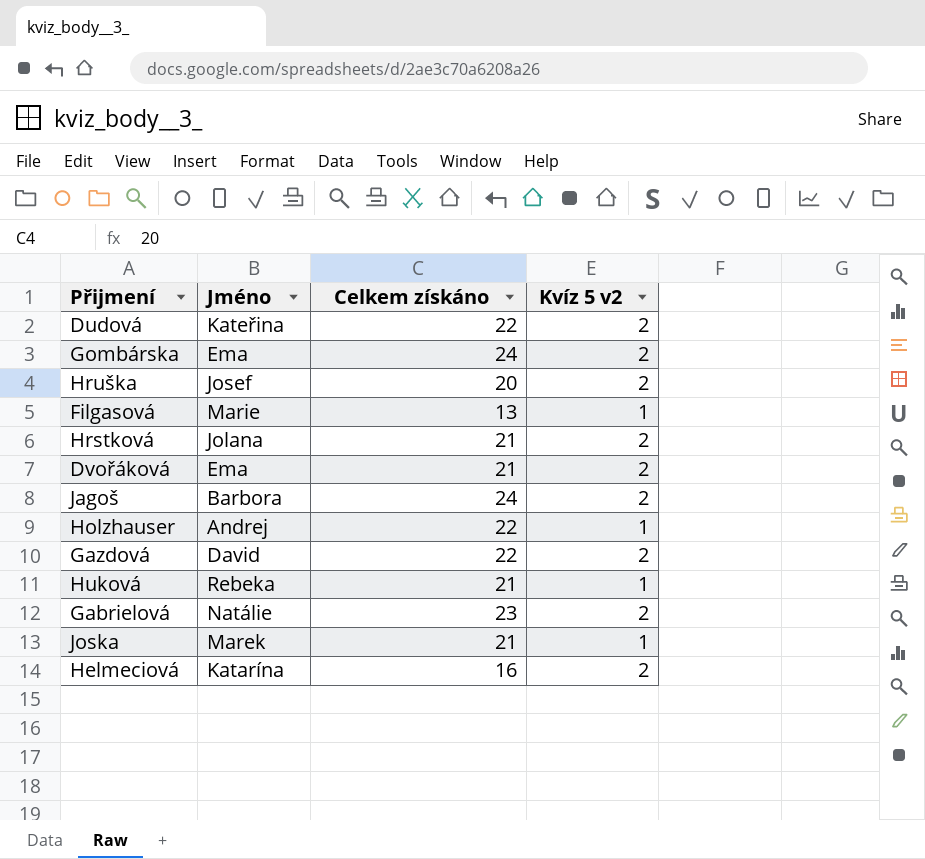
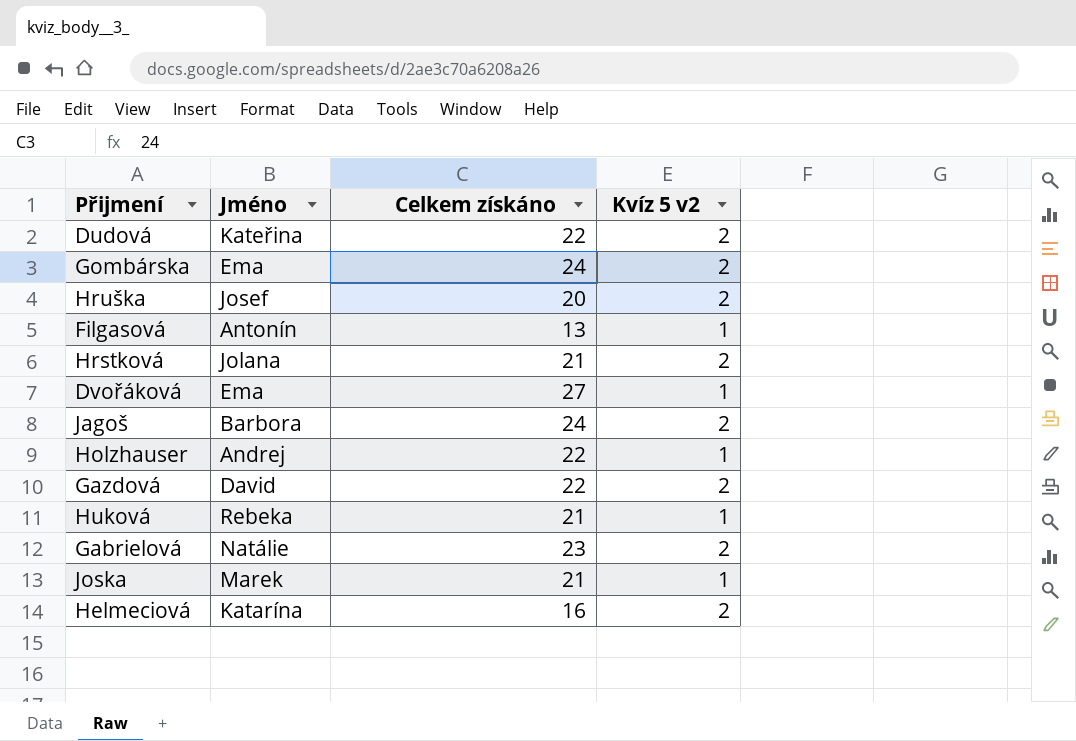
Filgasová | Jméno: Marie -> Antonín
Dvořáková | Celkem získáno: 21 -> 27
Dvořáková | Kvíz 5 v2: 2 -> 1

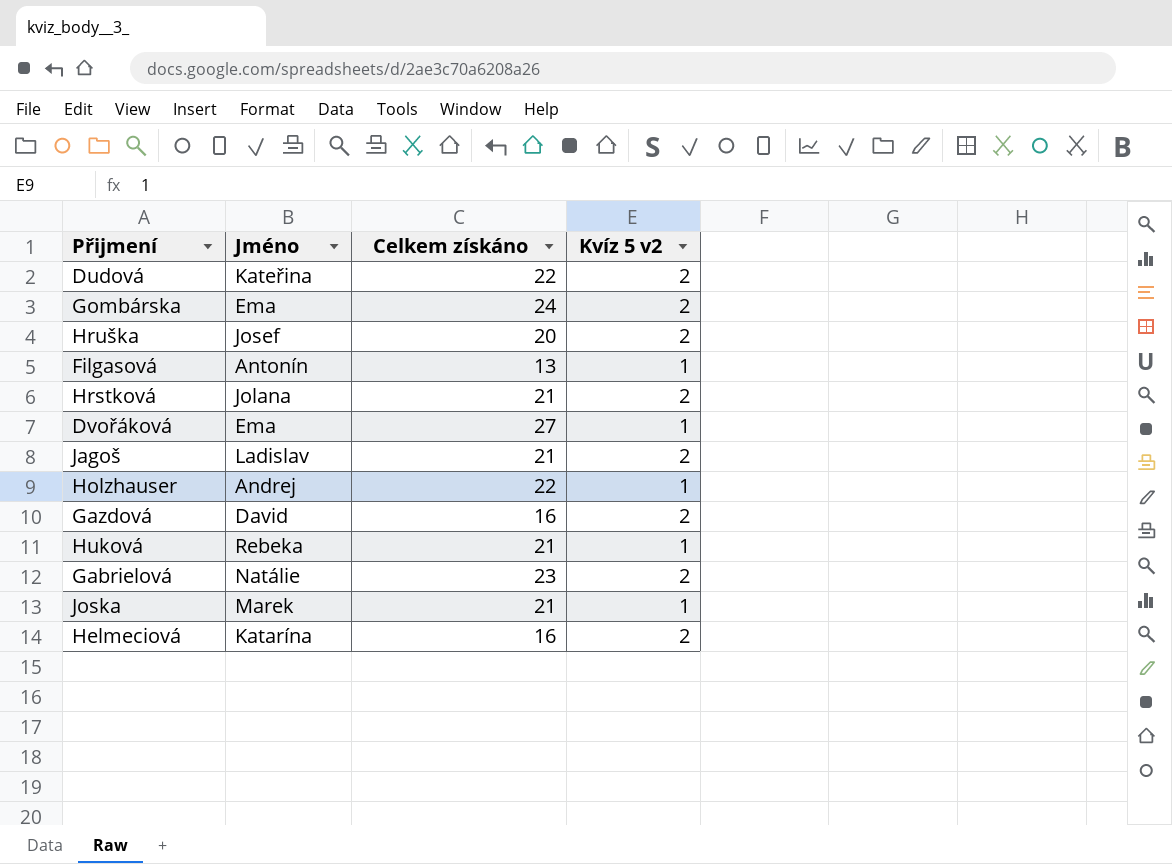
Jagoš | Jméno: Barbora -> Ladislav
Jagoš | Celkem získáno: 24 -> 21
Gazdová | Celkem získáno: 22 -> 16

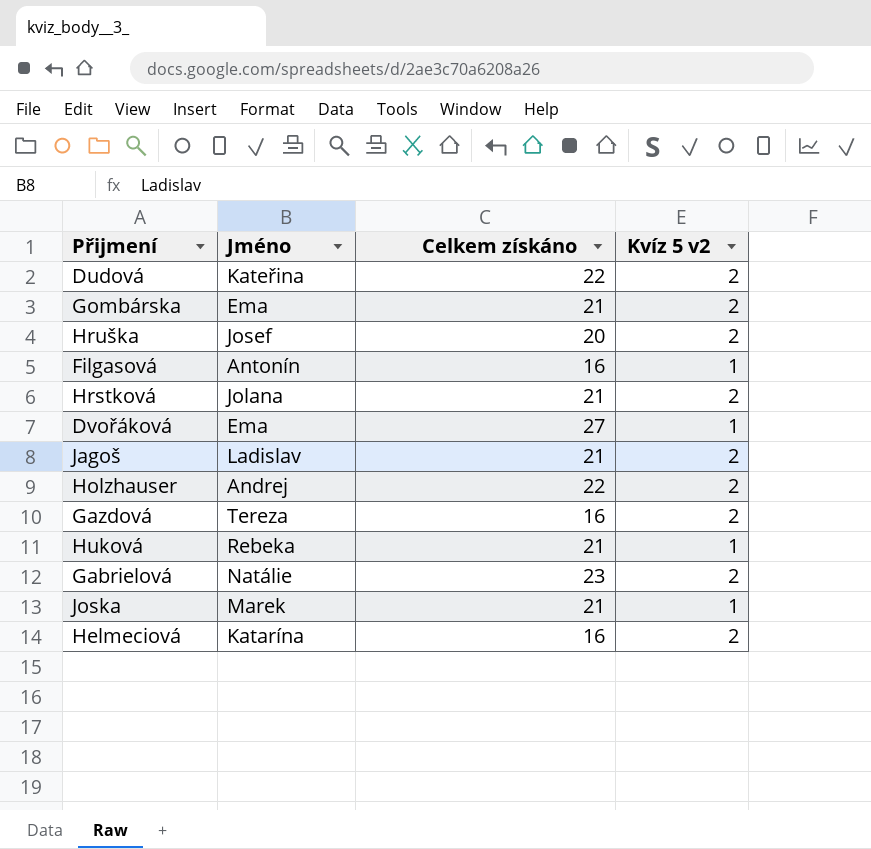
Gombárska | Celkem získáno: 24 -> 21
Filgasová | Celkem získáno: 13 -> 16
Holzhauser | Kvíz 5 v2: 1 -> 2
Gazdová | Jméno: David -> Tereza

